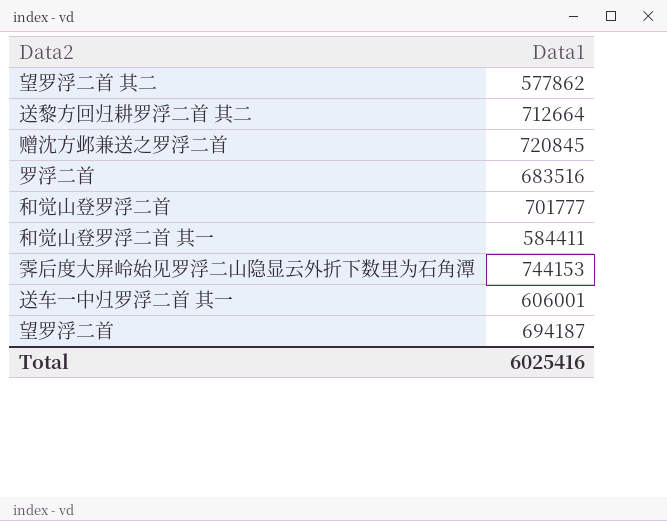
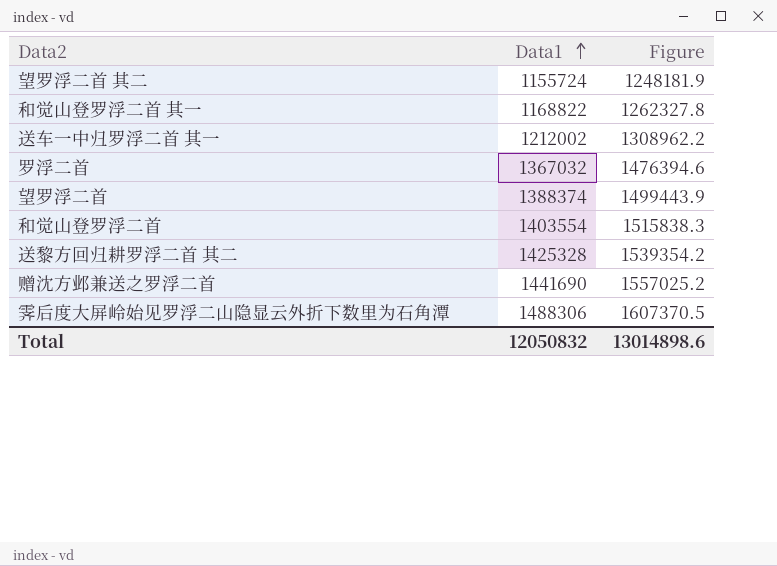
row order: none -> Data1 ascending
column Figure | formula: none -> [Data1] * 1.08
望罗浮二首 其二 | Data1: 577862 -> 1155724
和觉山登罗浮二首 其一 | Data1: 584411 -> 1168822
送车一中归罗浮二首 其一 | Data1: 606001 -> 1212002
罗浮二首 | Data1: 683516 -> 1367032
望罗浮二首 | Data1: 694187 -> 1388374
和觉山登罗浮二首 | Data1: 701777 -> 1403554
送黎方回归耕罗浮二首 其二 | Data1: 712664 -> 1425328
赠沈方邺兼送之罗浮二首 | Data1: 720845 -> 1441690
霁后度大屏岭始见罗浮二山隐显云外折下数里为石角潭 | Data1: 744153 -> 1488306
Total | Data1: 6025416 -> 12050832

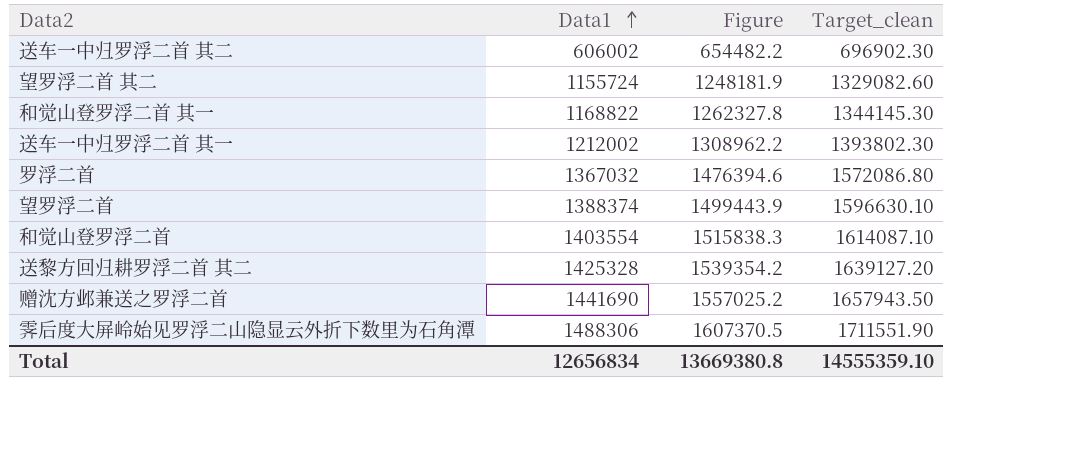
column Target_clean | formula: none -> [Data1] * 1.15
row 送车一中归罗浮二首 其二: none -> 606002 | 654482.2 | 696902.30
Total | Data1: 12050832 -> 12656834
Total | Figure: 13014898.6 -> 13669380.8

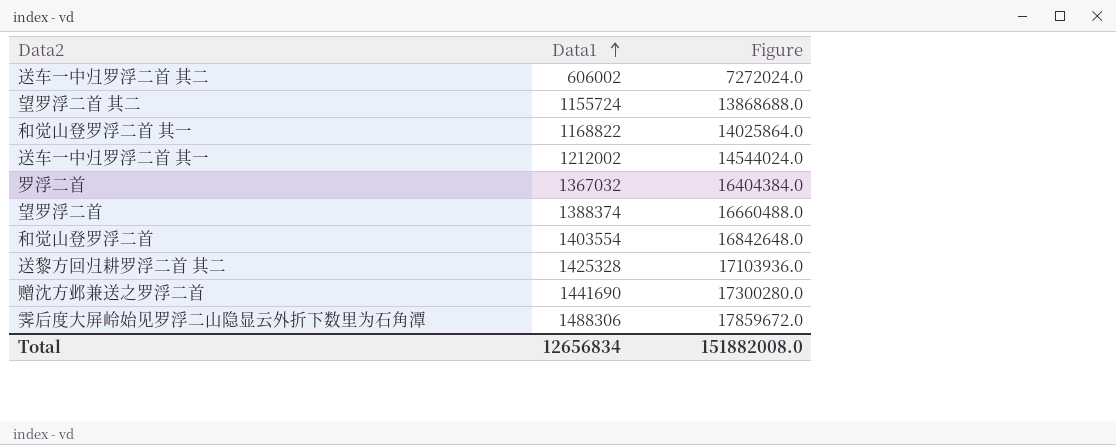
column Target_clean | formula: [Data1] * 1.15 -> none
column Figure | formula: [Data1] * 1.08 -> [Data1] * 12
Total | Figure: 13669380.8 -> 151882008.0

